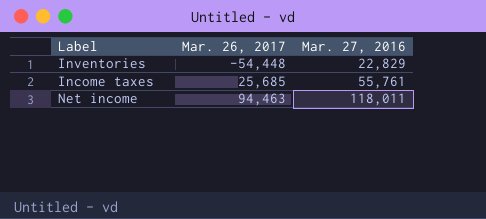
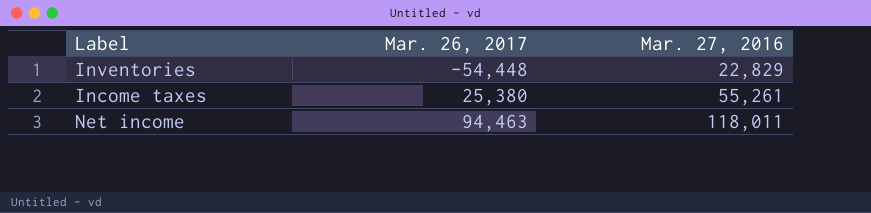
Income taxes | Mar. 26, 2017: 25,685 -> 25,380
Income taxes | Mar. 27, 2016: 55,761 -> 55,261

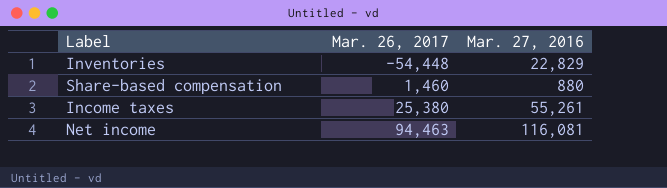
row Share-based compensation: none -> 1,460 | 880
Net income | Mar. 27, 2016: 118,011 -> 116,081

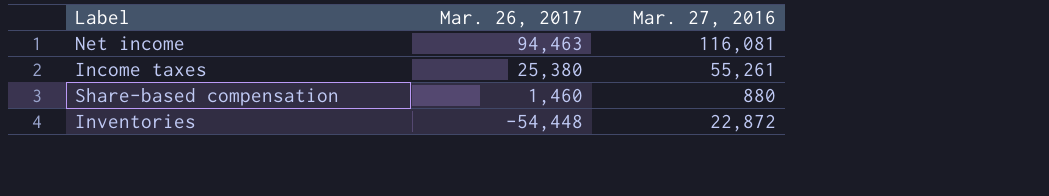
row order: Mar. 26, 2017 ascending -> Mar. 26, 2017 descending
Inventories | Mar. 27, 2016: 22,829 -> 22,872

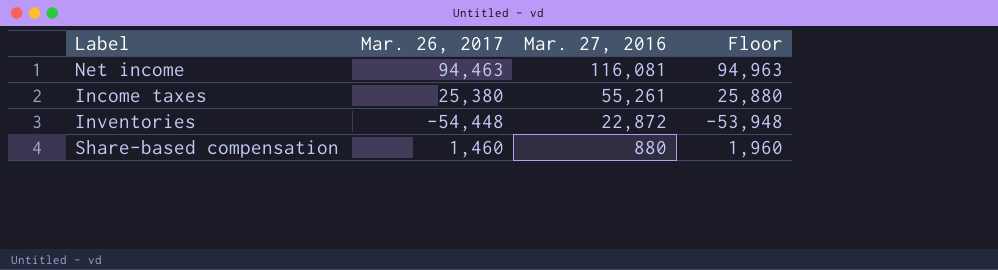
row order: Mar. 26, 2017 descending -> Mar. 27, 2016 descending
column Floor | formula: none -> [Mar. 26, 2017] + 500

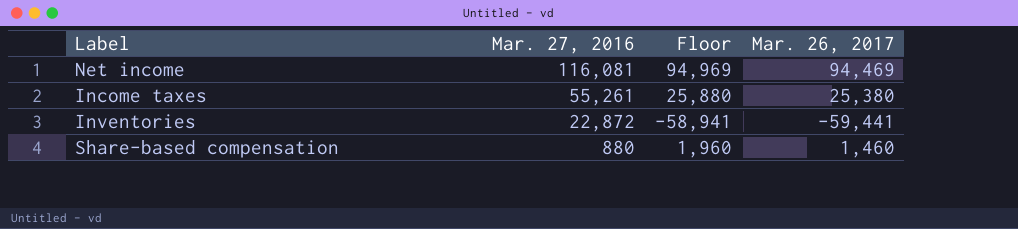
column Mar. 26, 2017 | position: 2 -> 4
Net income | Floor: 94,963 -> 94,969
Net income | Mar. 26, 2017: 94,463 -> 94,469
Inventories | Floor: -53,948 -> -58,941
Inventories | Mar. 26, 2017: -54,448 -> -59,441

